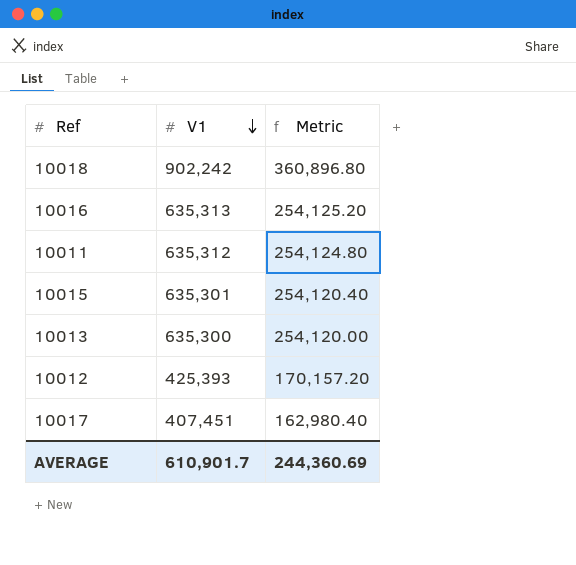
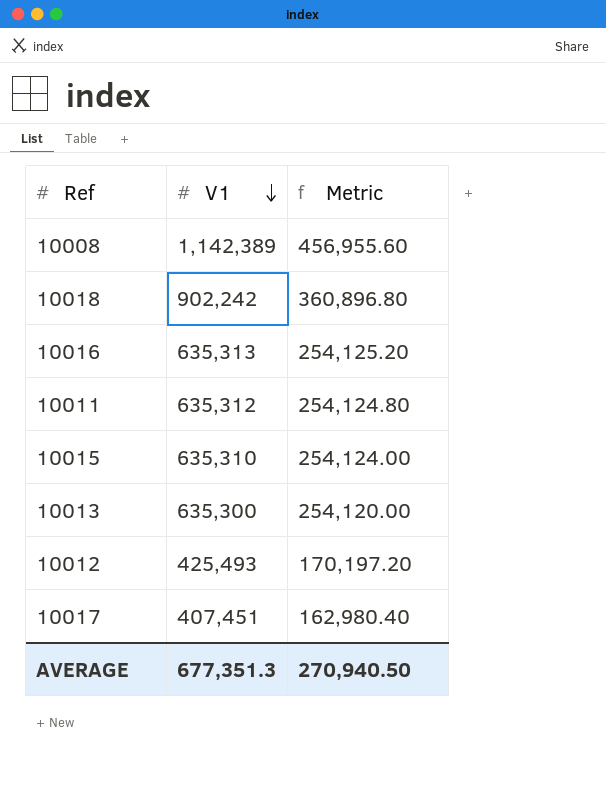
row 10008: none -> 1,142,389 | 456,955.60
10015 | V1: 635,301 -> 635,310
10015 | Metric: 254,120.40 -> 254,124.00
10012 | V1: 425,393 -> 425,493
10012 | Metric: 170,157.20 -> 170,197.20
AVERAGE | V1: 610,901.7 -> 677,351.3
AVERAGE | Metric: 244,360.69 -> 270,940.50

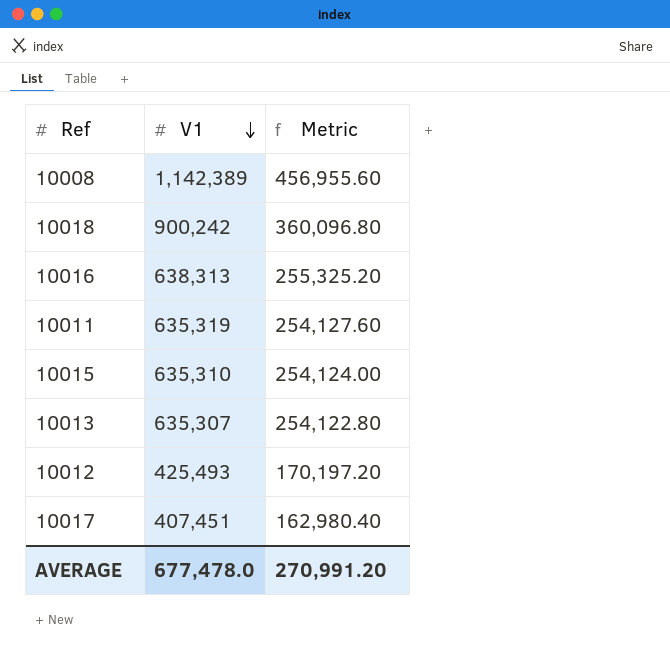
10018 | V1: 902,242 -> 900,242
10018 | Metric: 360,896.80 -> 360,096.80
10016 | V1: 635,313 -> 638,313
10016 | Metric: 254,125.20 -> 255,325.20
10011 | V1: 635,312 -> 635,319
10011 | Metric: 254,124.80 -> 254,127.60
10013 | V1: 635,300 -> 635,307
10013 | Metric: 254,120.00 -> 254,122.80
AVERAGE | V1: 677,351.3 -> 677,478.0
AVERAGE | Metric: 270,940.50 -> 270,991.20

